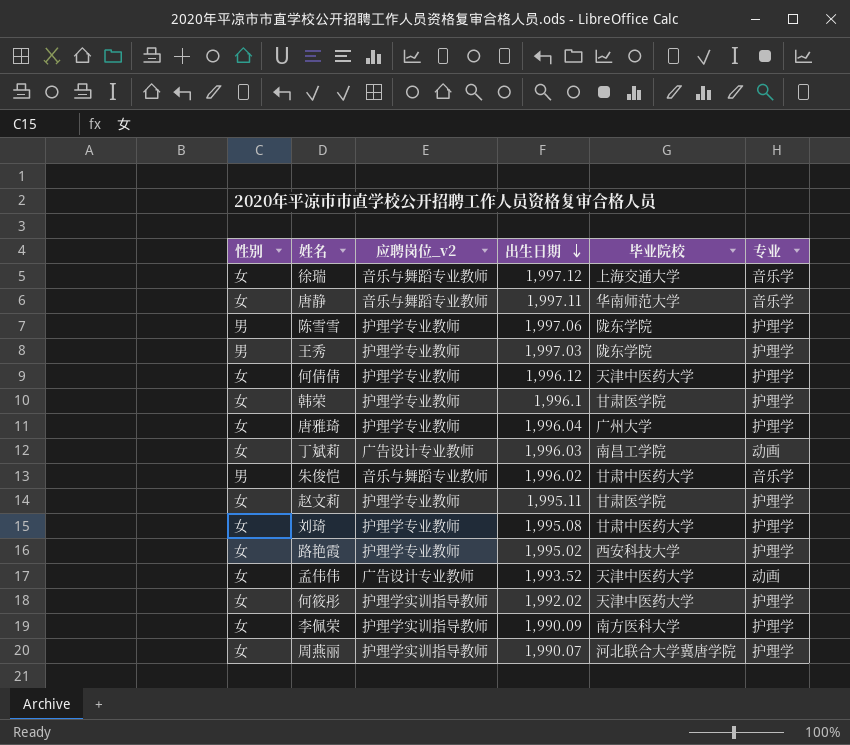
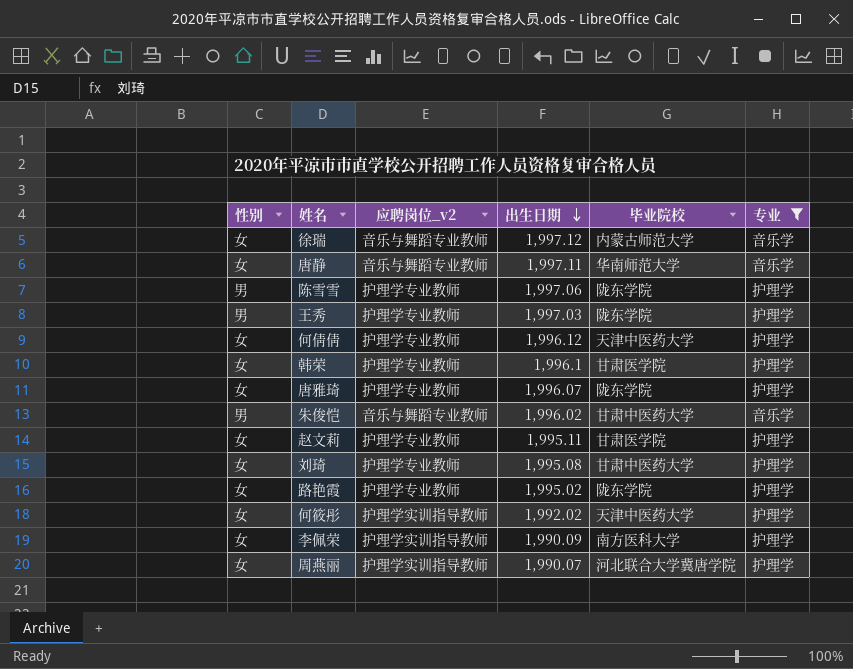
filter: none -> 专业 != 动画
徐瑞 | 毕业院校: 上海交通大学 -> 内蒙古师范大学
唐雅琦 | 出生日期: 1,996.04 -> 1,996.07
唐雅琦 | 毕业院校: 广州大学 -> 陇东学院
路艳霞 | 毕业院校: 西安科技大学 -> 陇东学院

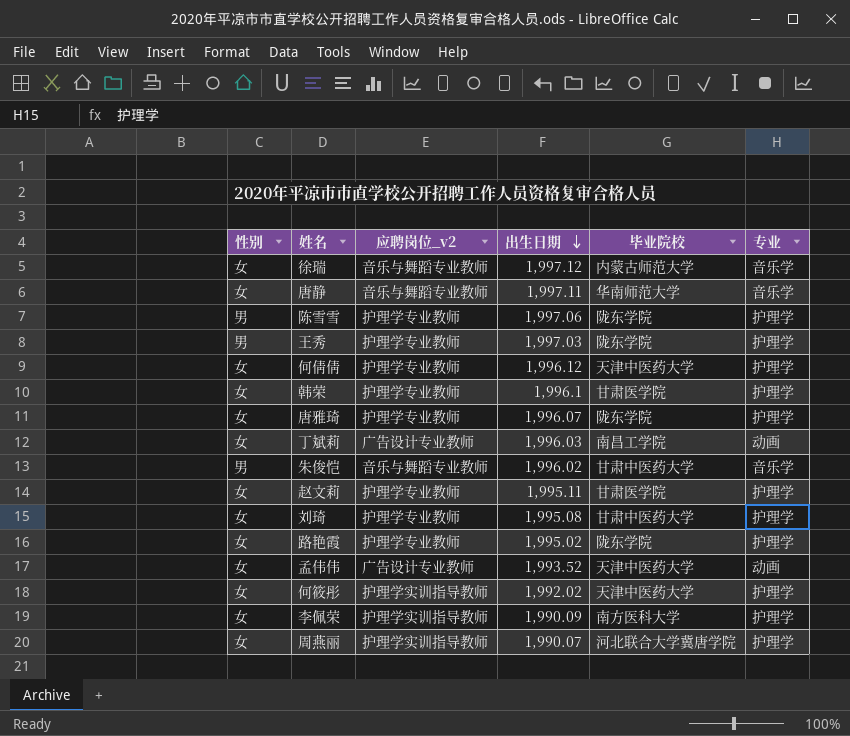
filter: 专业 != 动画 -> none

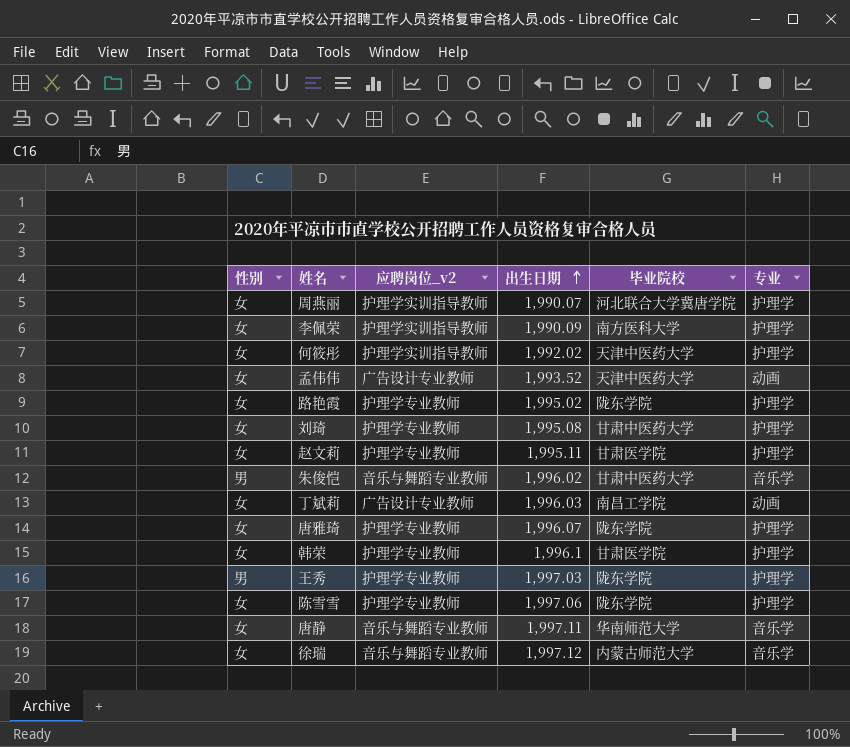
row order: 出生日期 descending -> 出生日期 ascending
row 何倩倩: 女 | 护理学专业教师 | 1,996.12 | 天津中医药大学 | 护理学 -> none
陈雪雪 | 性别: 男 -> 女

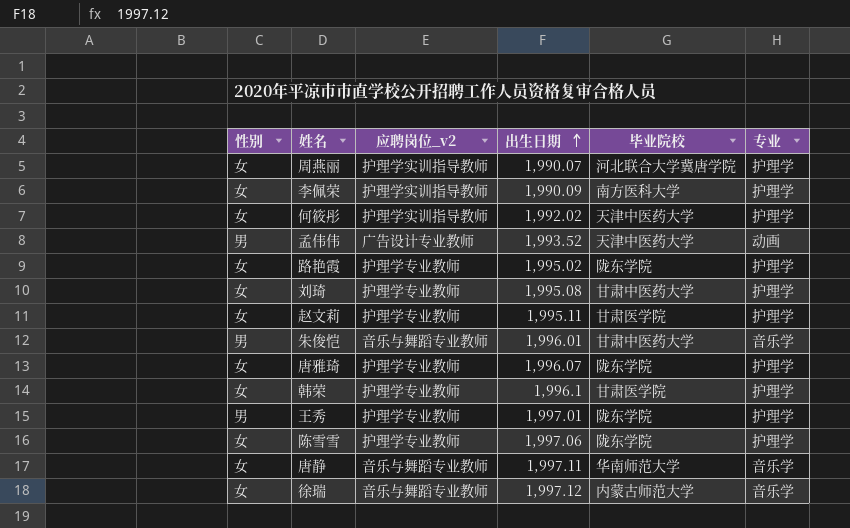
row 丁斌莉: 女 | 广告设计专业教师 | 1,996.03 | 南昌工学院 | 动画 -> none
孟伟伟 | 性别: 女 -> 男
朱俊恺 | 出生日期: 1,996.02 -> 1,996.01
王秀 | 出生日期: 1,997.03 -> 1,997.01

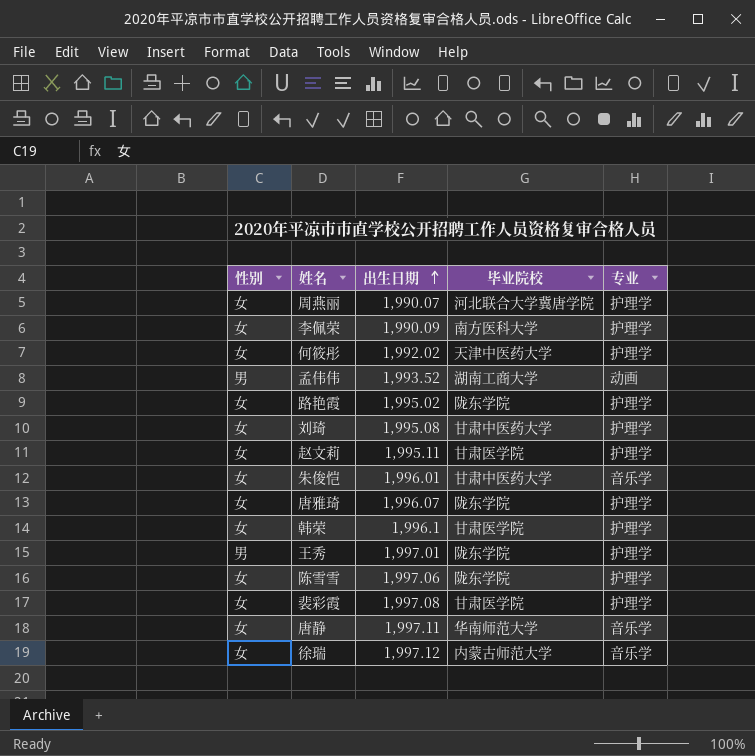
column 应聘岗位_v2 | position: 3 -> none
孟伟伟 | 毕业院校: 天津中医药大学 -> 湖南工商大学
朱俊恺 | 性别: 男 -> 女
row 裴彩霞: none -> 女 | 1,997.08 | 甘肃医学院 | 护理学

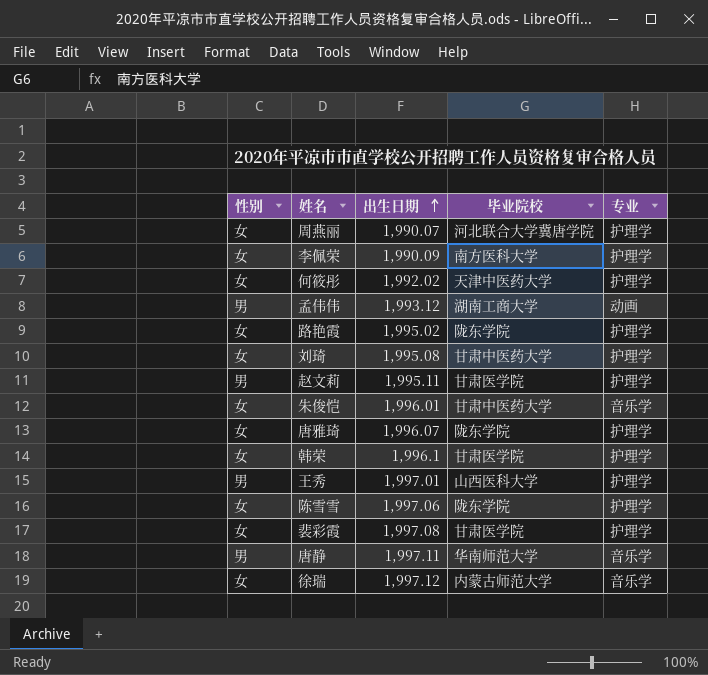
孟伟伟 | 出生日期: 1,993.52 -> 1,993.12
赵文莉 | 性别: 女 -> 男
王秀 | 毕业院校: 陇东学院 -> 山西医科大学
唐静 | 性别: 女 -> 男

